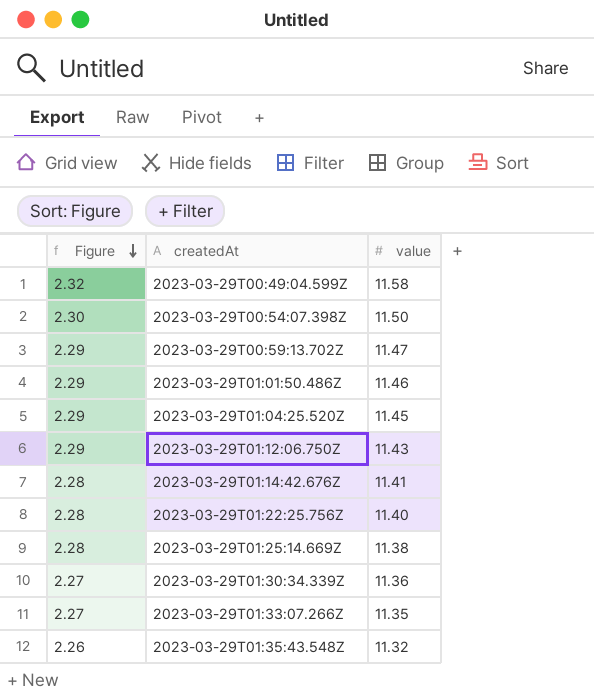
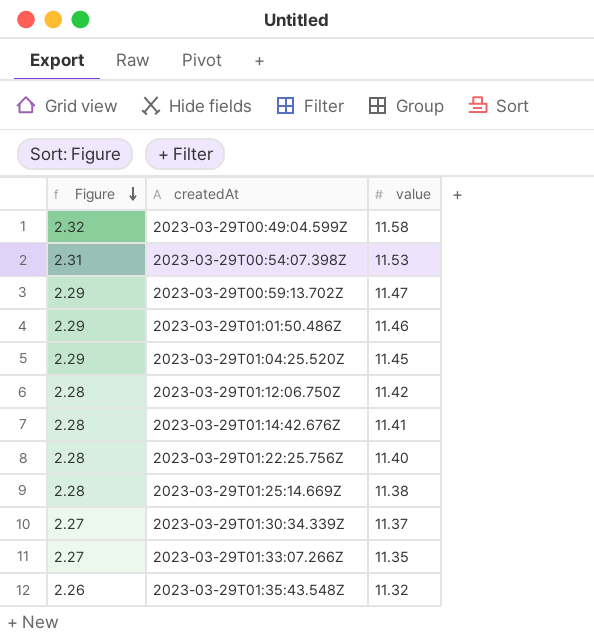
2023-03-29T00:54:07.398Z | Figure: 2.30 -> 2.31
2023-03-29T00:54:07.398Z | value: 11.50 -> 11.53
2023-03-29T01:12:06.750Z | Figure: 2.29 -> 2.28
2023-03-29T01:12:06.750Z | value: 11.43 -> 11.42
2023-03-29T01:30:34.339Z | value: 11.36 -> 11.37

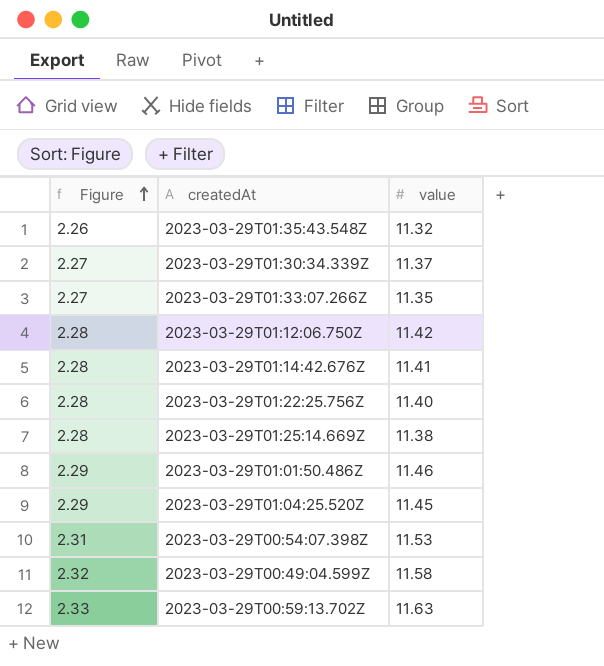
row order: Figure descending -> Figure ascending
2023-03-29T00:59:13.702Z | Figure: 2.29 -> 2.33
2023-03-29T00:59:13.702Z | value: 11.47 -> 11.63

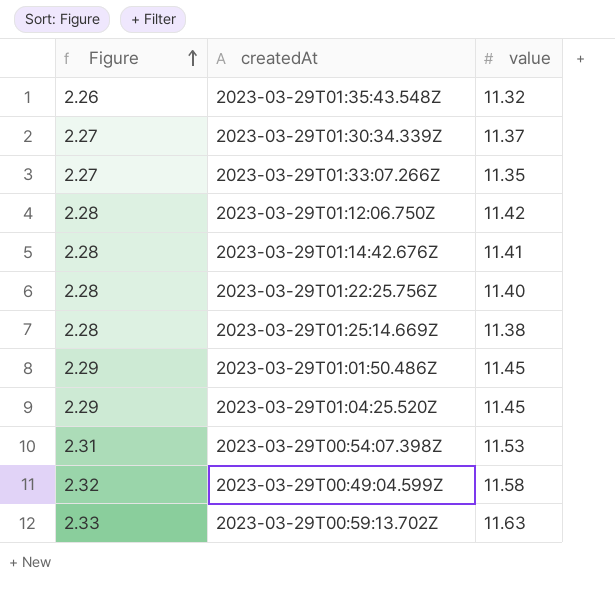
2023-03-29T01:01:50.486Z | value: 11.46 -> 11.45

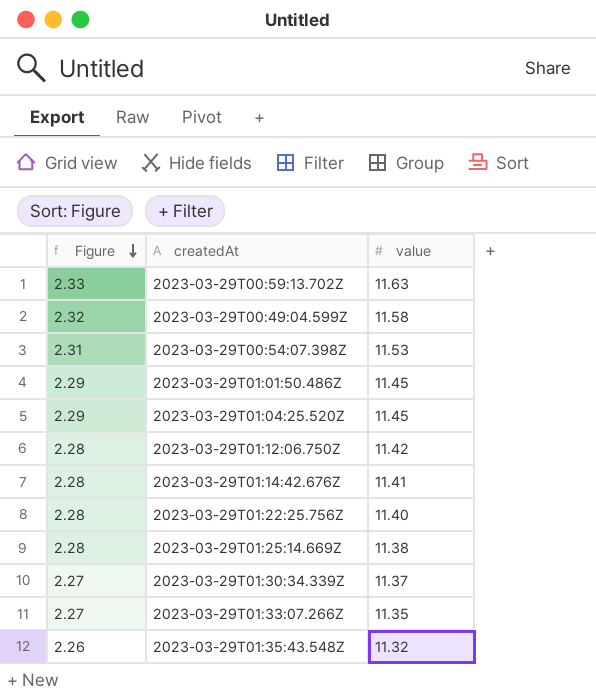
row order: Figure ascending -> Figure descending

